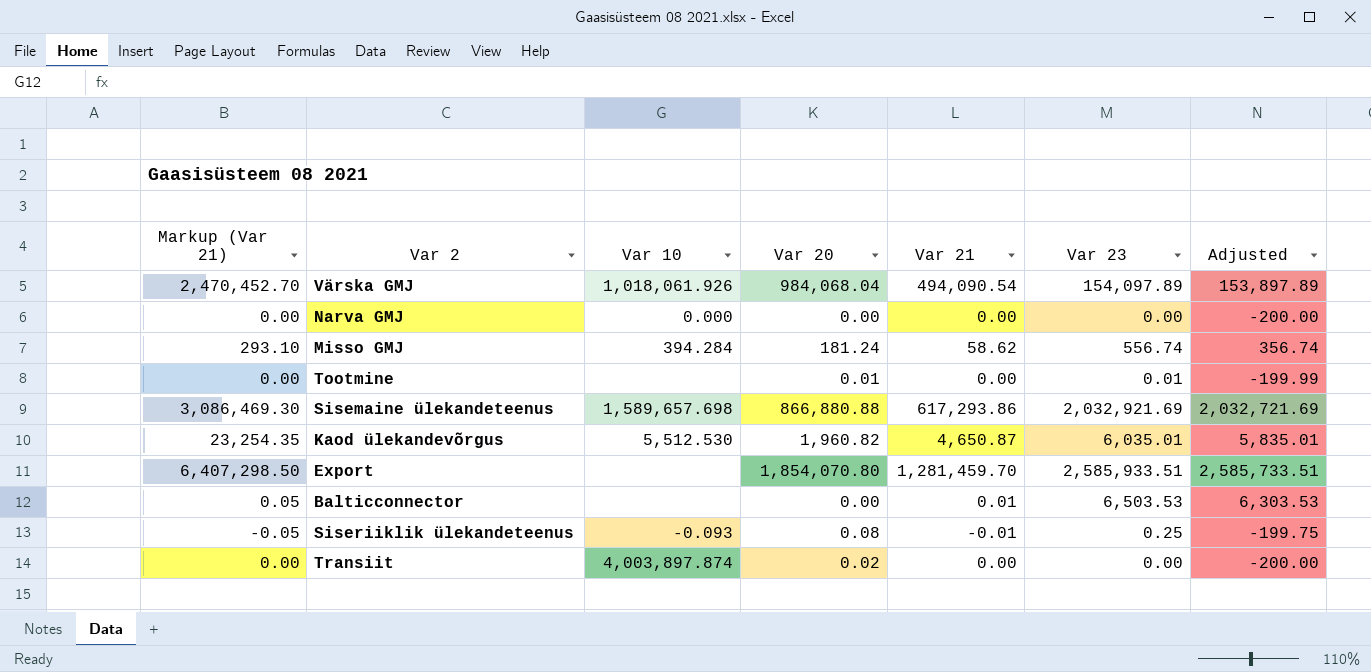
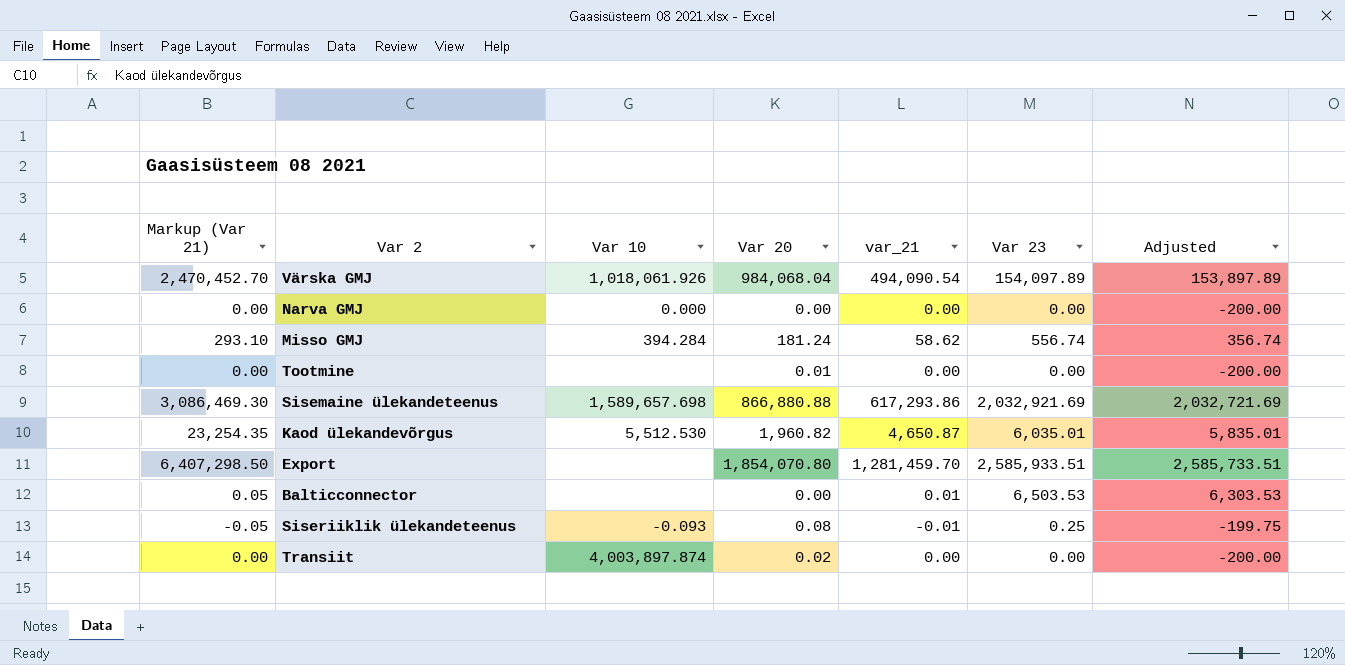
column name: Var 21 -> var_21
Tootmine | Var 23: 0.01 -> 0.00
Tootmine | Adjusted: -199.99 -> -200.00

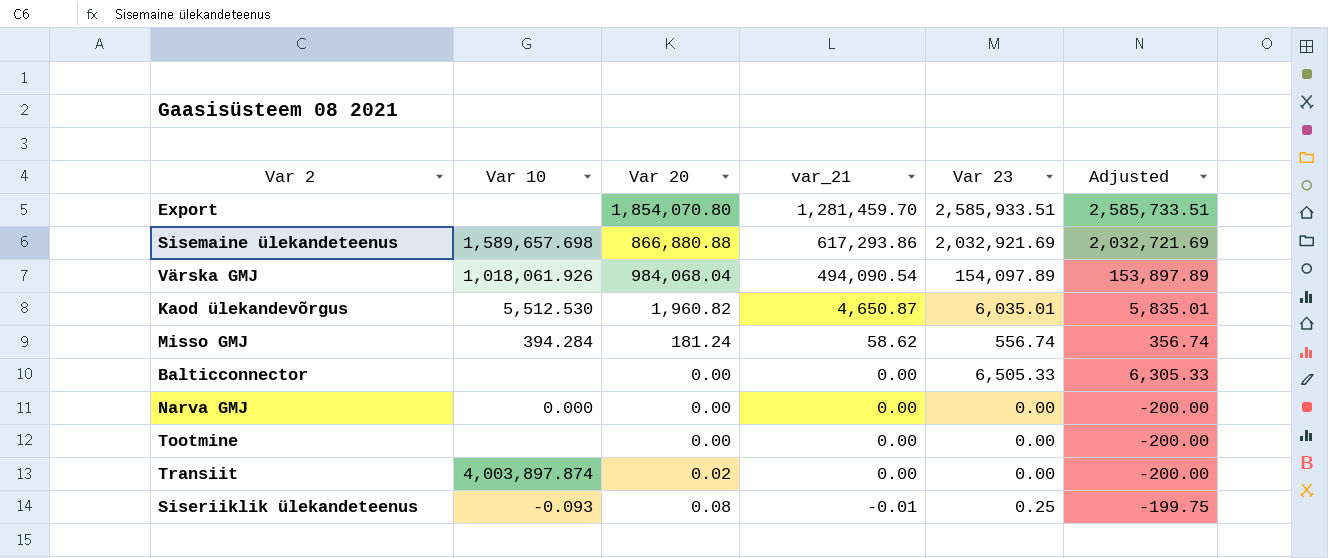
row order: none -> var_21 descending
column Markup (Var 21) | formula: [var_21] * 5 -> none
Balticconnector | var_21: 0.01 -> 0.00
Balticconnector | Var 23: 6,503.53 -> 6,505.33
Balticconnector | Adjusted: 6,303.53 -> 6,305.33
Tootmine | Var 20: 0.01 -> 0.00

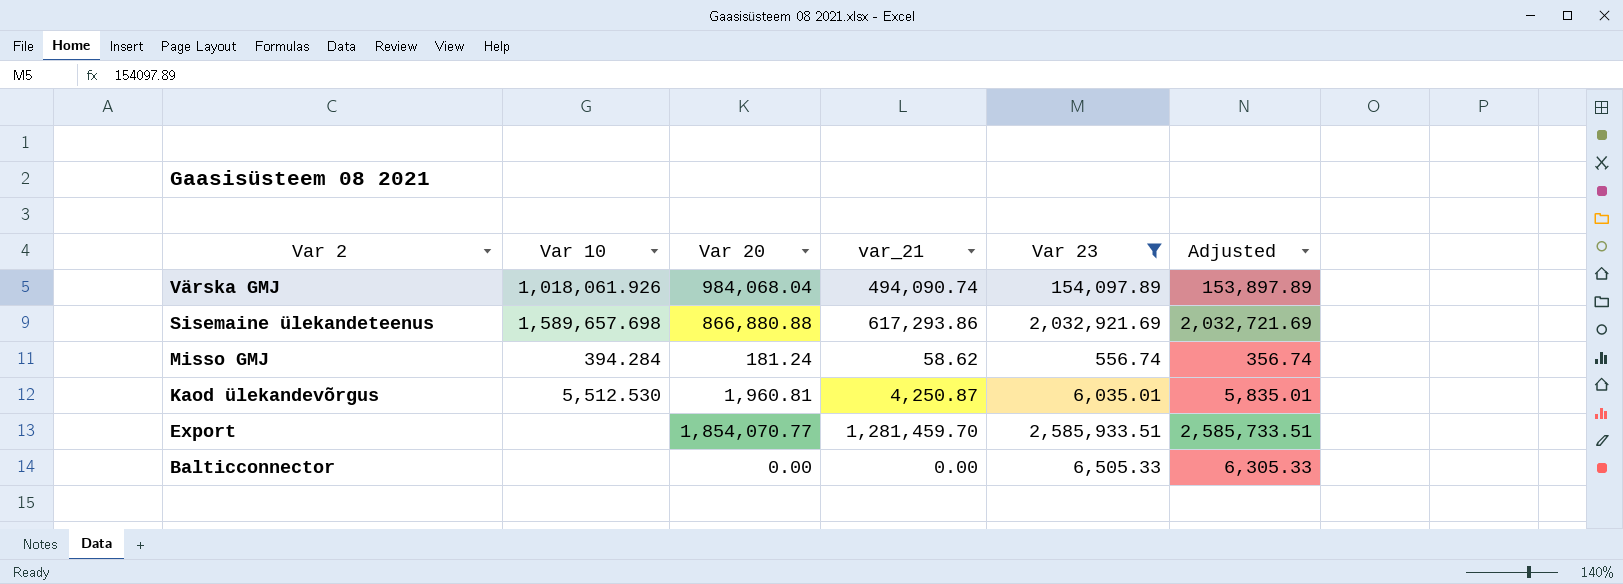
filter: none -> Var 23 >= 556.74
row order: var_21 descending -> Var 2 descending
Värska GMJ | var_21: 494,090.54 -> 494,090.74
Kaod ülekandevõrgus | Var 20: 1,960.82 -> 1,960.81
Kaod ülekandevõrgus | var_21: 4,650.87 -> 4,250.87
Export | Var 20: 1,854,070.80 -> 1,854,070.77

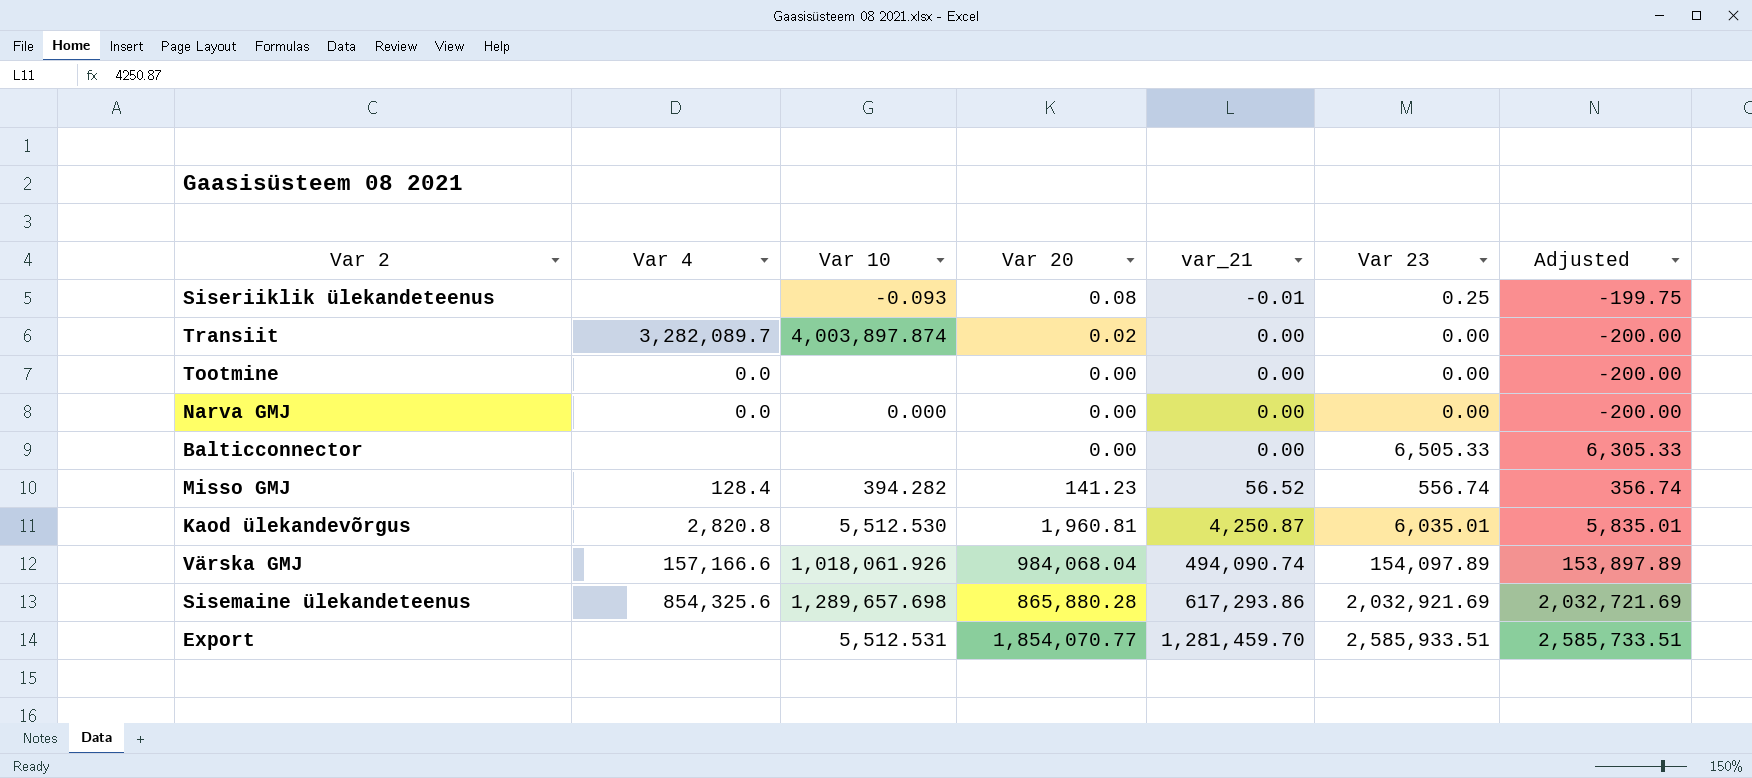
filter: Var 23 >= 556.74 -> none
row order: Var 2 descending -> var_21 ascending
column Var 4 | position: none -> 2
Misso GMJ | Var 10: 394.284 -> 394.282
Misso GMJ | Var 20: 181.24 -> 141.23
Misso GMJ | var_21: 58.62 -> 56.52
Sisemaine ülekandeteenus | Var 10: 1,589,657.698 -> 1,289,657.698
Sisemaine ülekandeteenus | Var 20: 866,880.88 -> 865,880.28
Export | Var 10: none -> 5,512.531

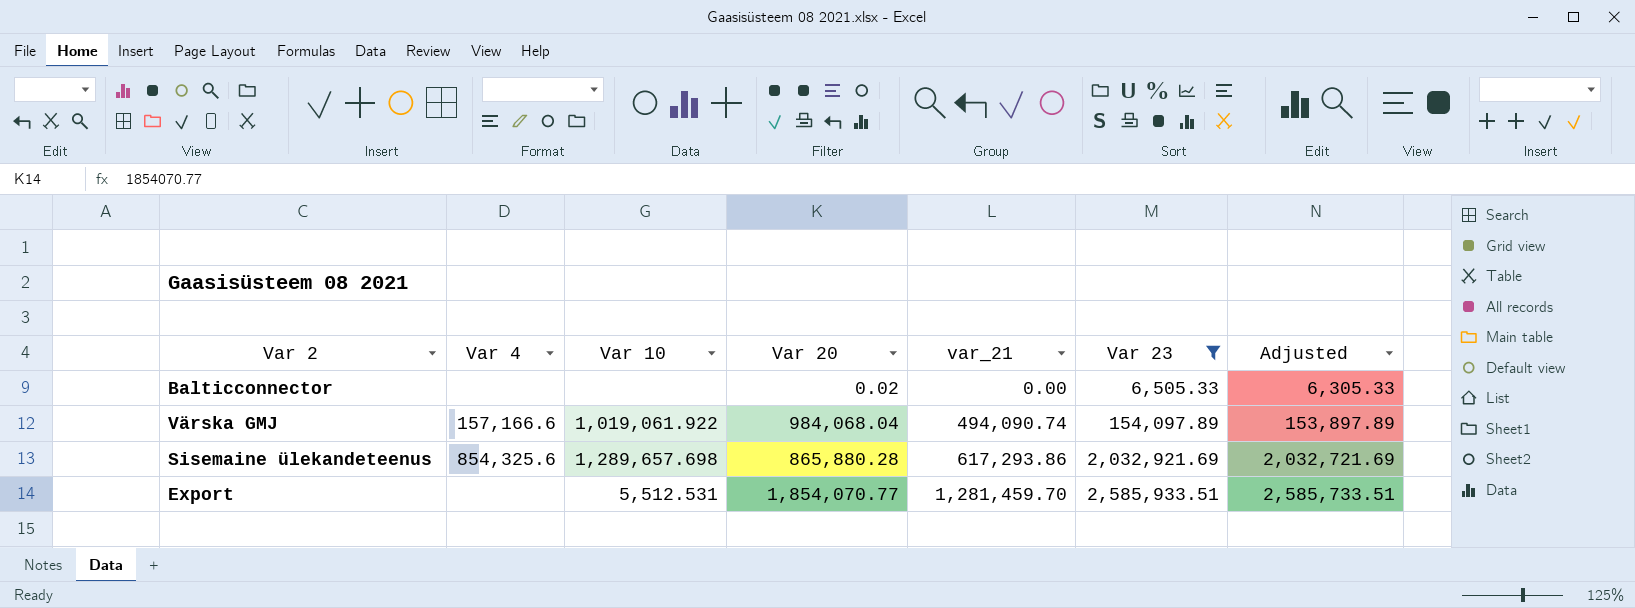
filter: none -> Var 23 >= 6,505.33
Balticconnector | Var 20: 0.00 -> 0.02
Värska GMJ | Var 10: 1,018,061.926 -> 1,019,061.922

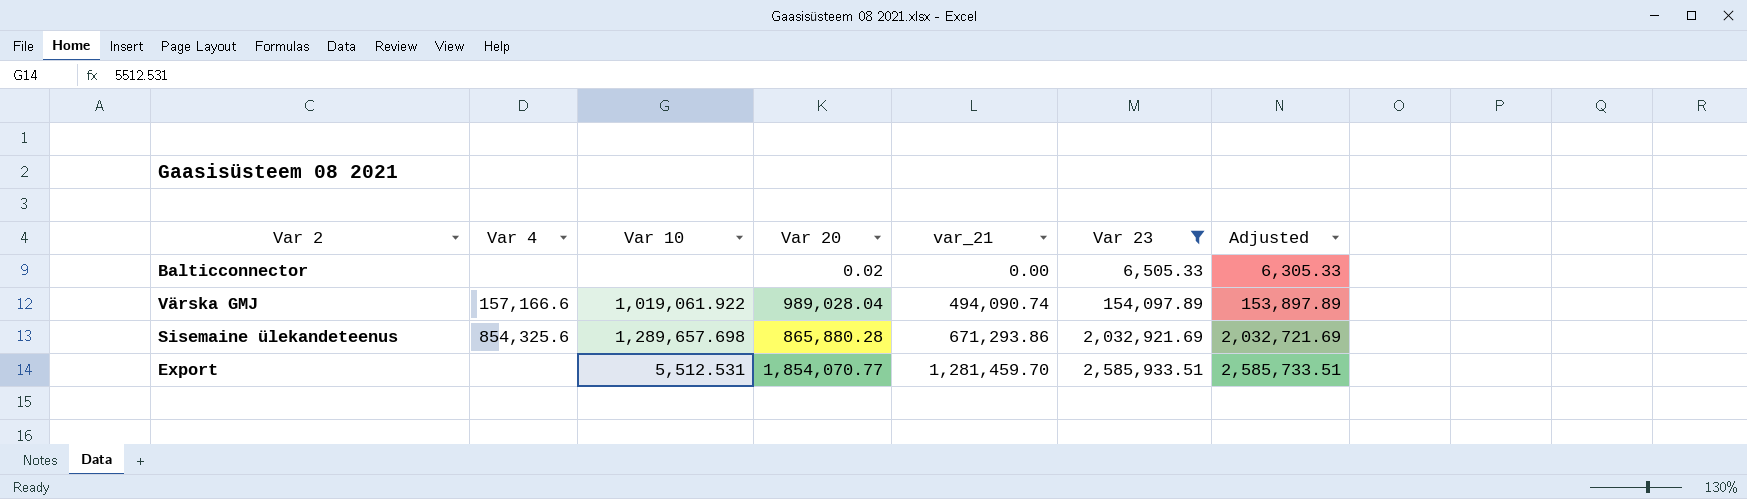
Värska GMJ | Var 20: 984,068.04 -> 989,028.04
Sisemaine ülekandeteenus | var_21: 617,293.86 -> 671,293.86

